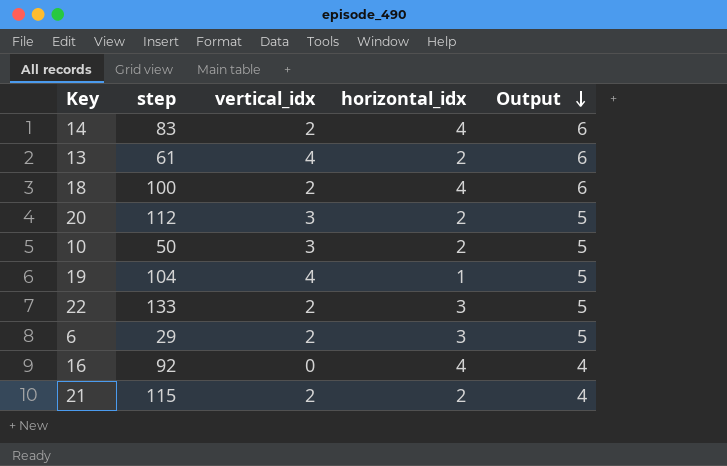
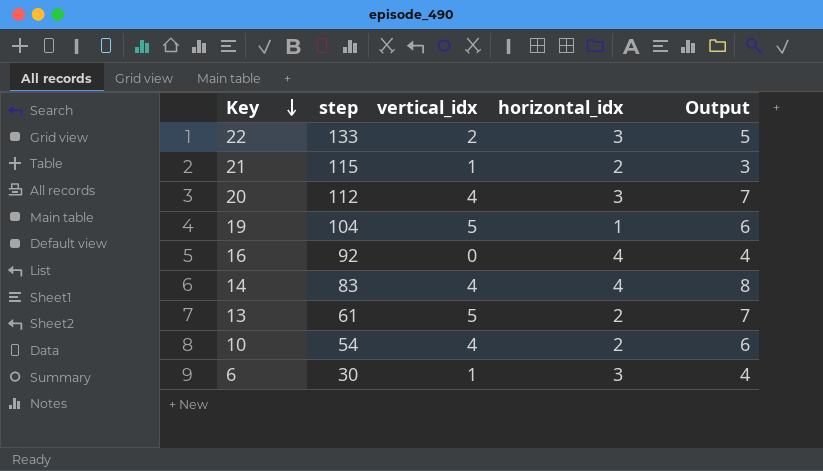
row order: Output descending -> Key descending
row 18: 100 | 2 | 4 | 6 -> none
21 | vertical_idx: 2 -> 1
21 | Output: 4 -> 3
20 | vertical_idx: 3 -> 4
20 | horizontal_idx: 2 -> 3
20 | Output: 5 -> 7
19 | vertical_idx: 4 -> 5
19 | Output: 5 -> 6
14 | vertical_idx: 2 -> 4
14 | Output: 6 -> 8
13 | vertical_idx: 4 -> 5
13 | Output: 6 -> 7
10 | step: 50 -> 54
10 | vertical_idx: 3 -> 4
10 | Output: 5 -> 6
6 | step: 29 -> 30
6 | vertical_idx: 2 -> 1
6 | Output: 5 -> 4

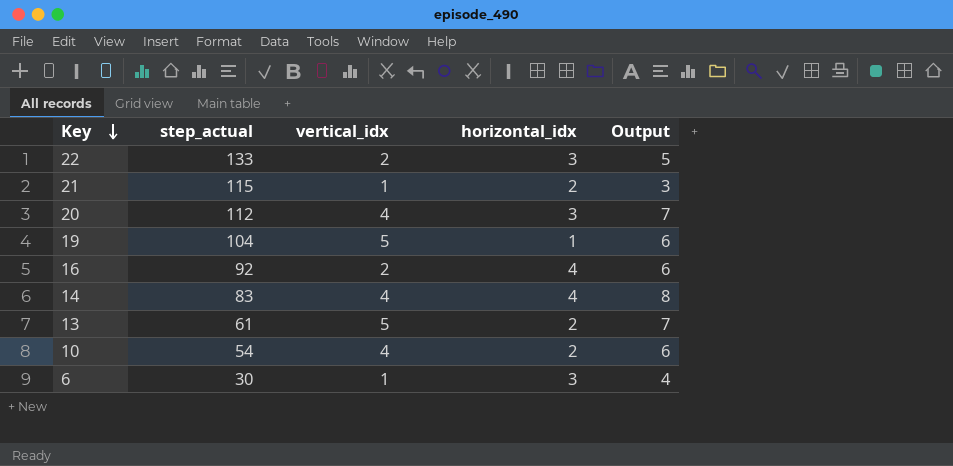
column name: step -> step_actual
16 | vertical_idx: 0 -> 2
16 | Output: 4 -> 6

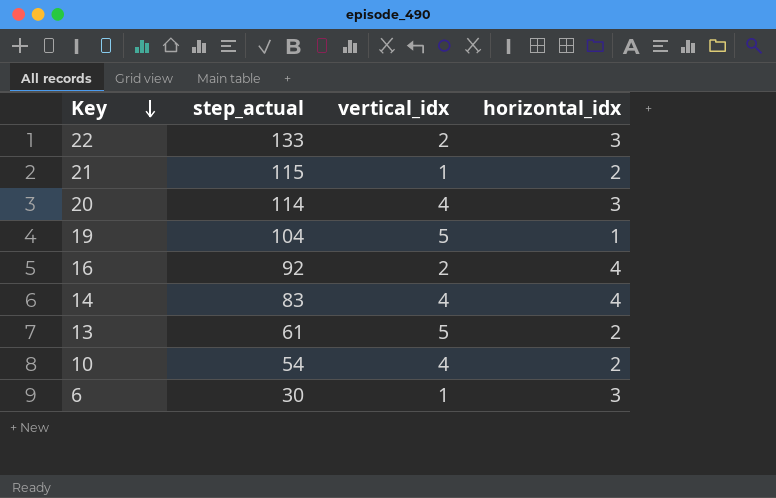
column Output | formula: [vertical_idx] + [horizontal_idx] -> none
20 | step_actual: 112 -> 114

